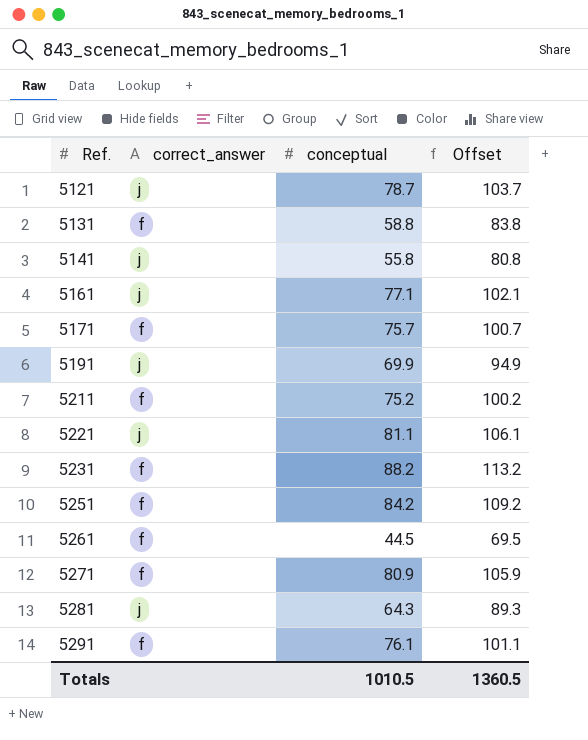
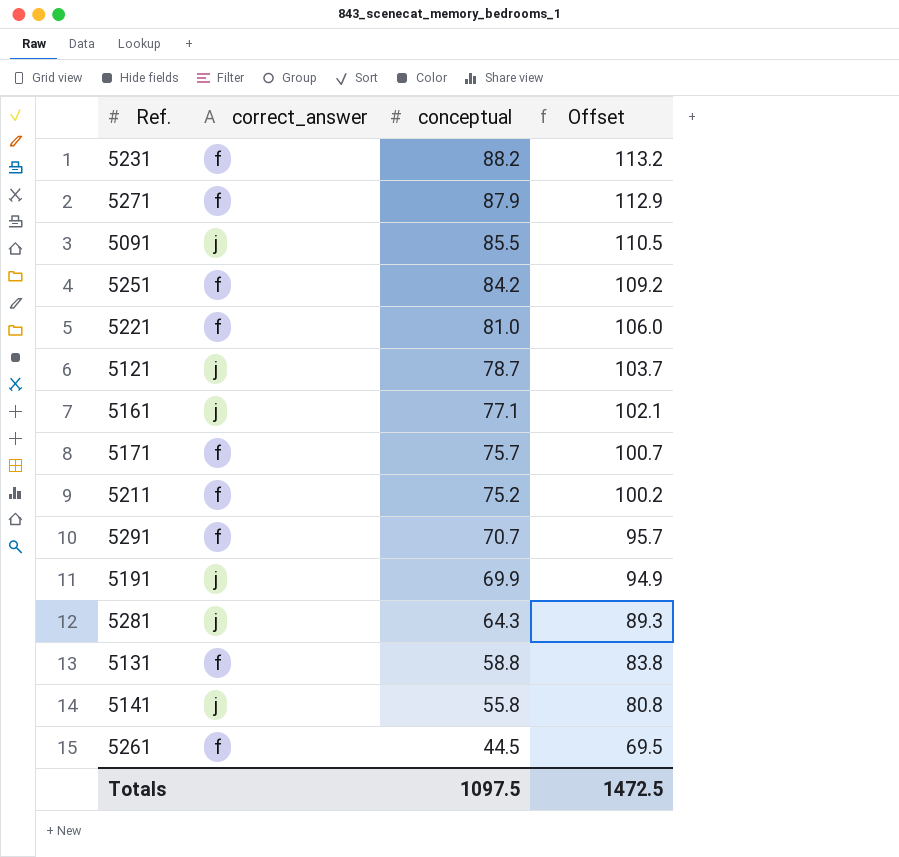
row order: Ref. ascending -> conceptual descending
5271 | conceptual: 80.9 -> 87.9
5271 | Offset: 105.9 -> 112.9
row 5091: none -> j | 85.5 | 110.5
5221 | correct_answer: j -> f
5221 | conceptual: 81.1 -> 81.0
5221 | Offset: 106.1 -> 106.0
5291 | conceptual: 76.1 -> 70.7
5291 | Offset: 101.1 -> 95.7
Totals | conceptual: 1010.5 -> 1097.5
Totals | Offset: 1360.5 -> 1472.5

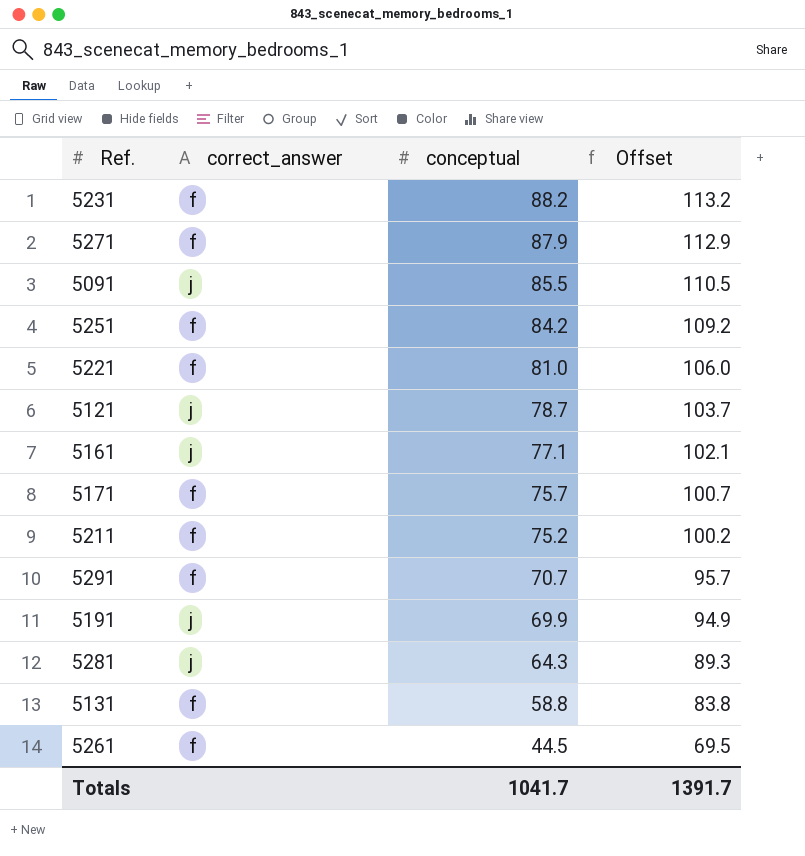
row 5141: j | 55.8 | 80.8 -> none
Totals | conceptual: 1097.5 -> 1041.7
Totals | Offset: 1472.5 -> 1391.7

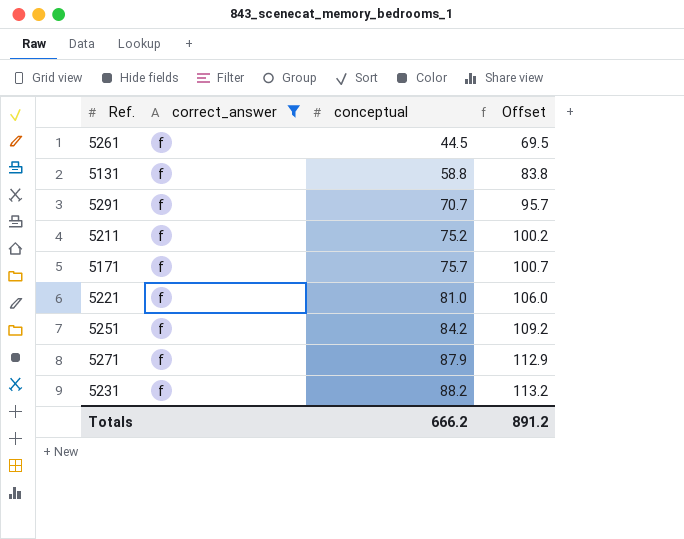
filter: none -> correct_answer = f
row order: conceptual descending -> conceptual ascending
Totals | conceptual: 1041.7 -> 666.2
Totals | Offset: 1391.7 -> 891.2

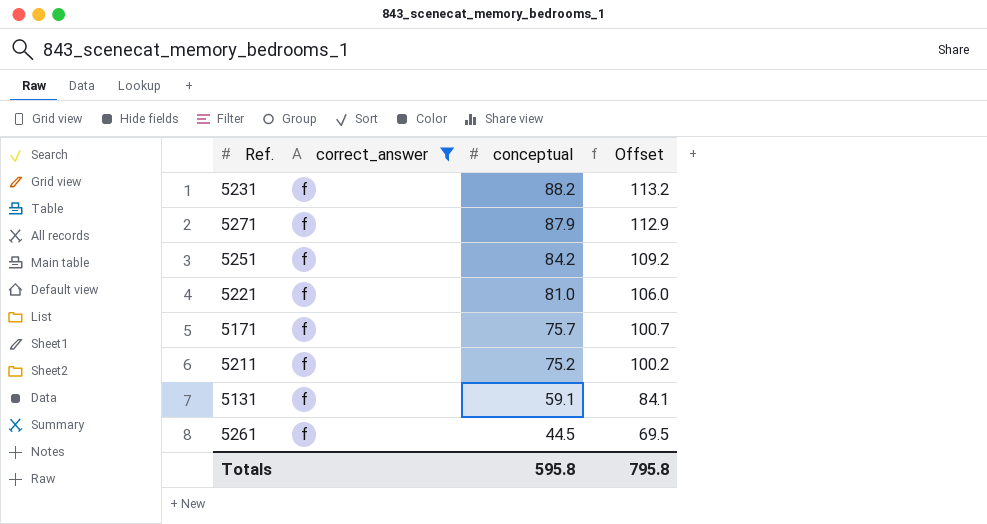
row order: conceptual ascending -> conceptual descending
row 5291: f | 70.7 | 95.7 -> none
5131 | conceptual: 58.8 -> 59.1
5131 | Offset: 83.8 -> 84.1
Totals | conceptual: 666.2 -> 595.8
Totals | Offset: 891.2 -> 795.8

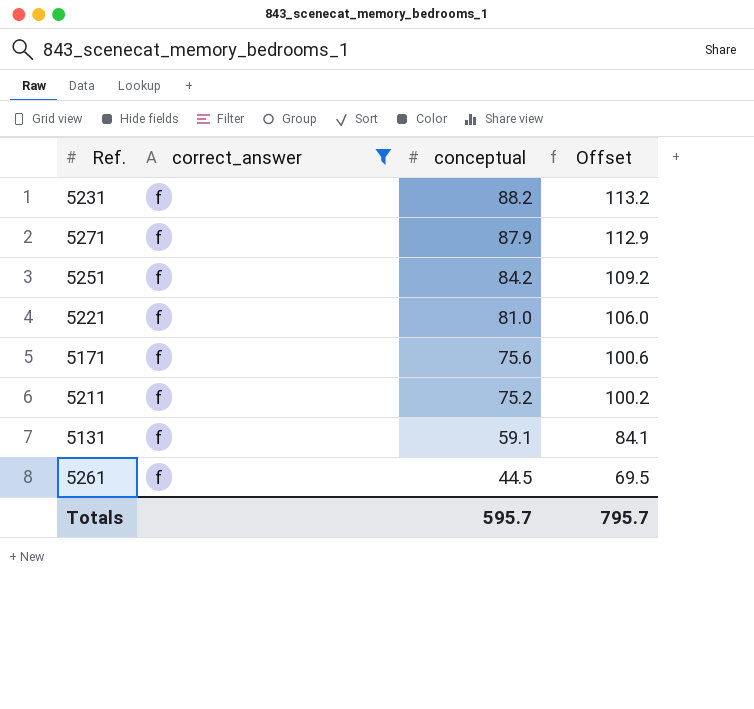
5171 | conceptual: 75.7 -> 75.6
5171 | Offset: 100.7 -> 100.6
Totals | conceptual: 595.8 -> 595.7
Totals | Offset: 795.8 -> 795.7

